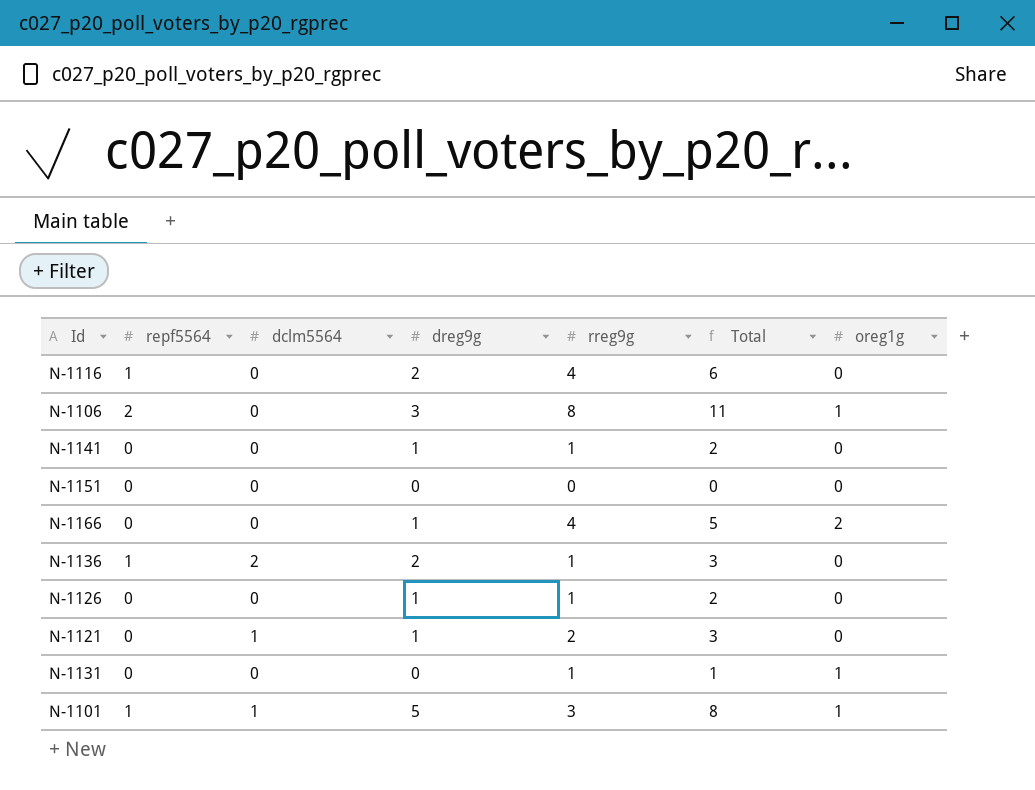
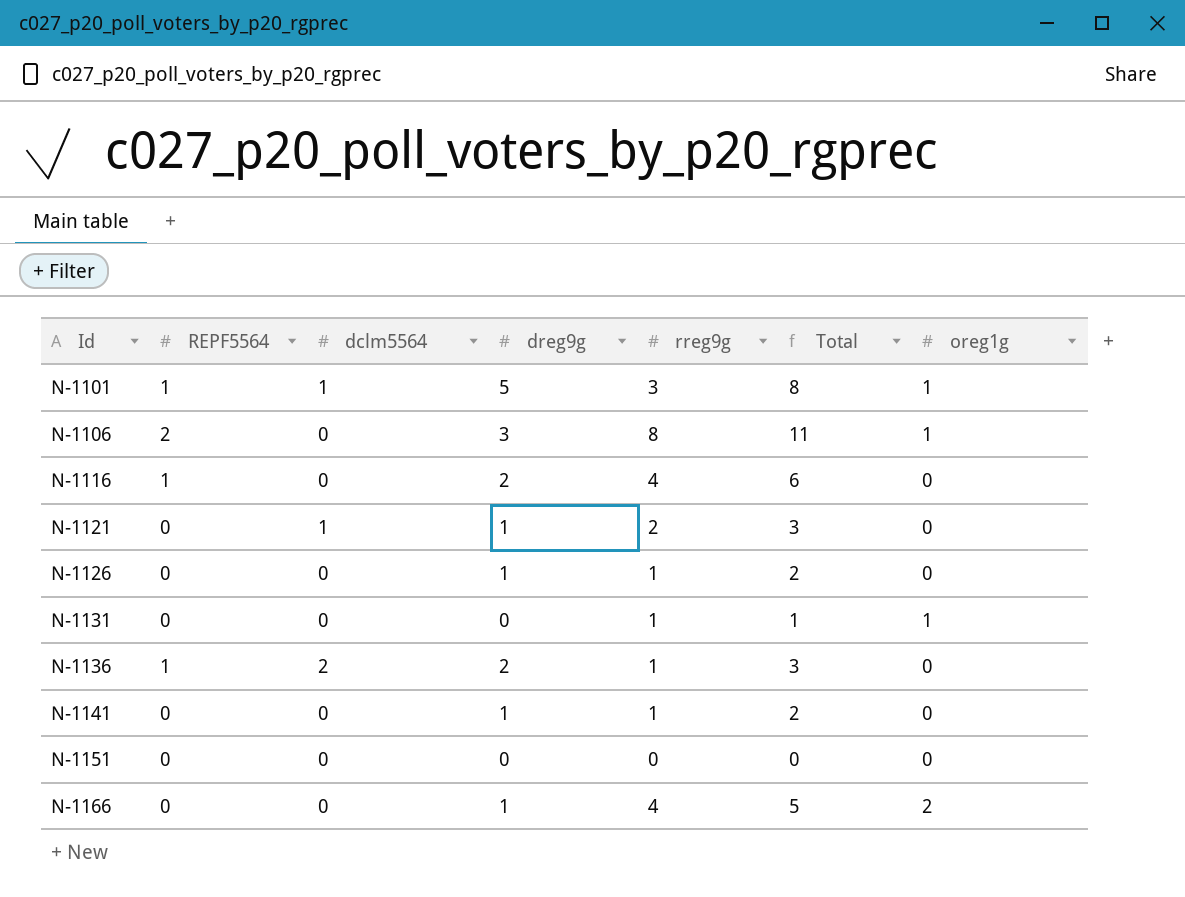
row order: none -> Id ascending
column name: repf5564 -> REPF5564

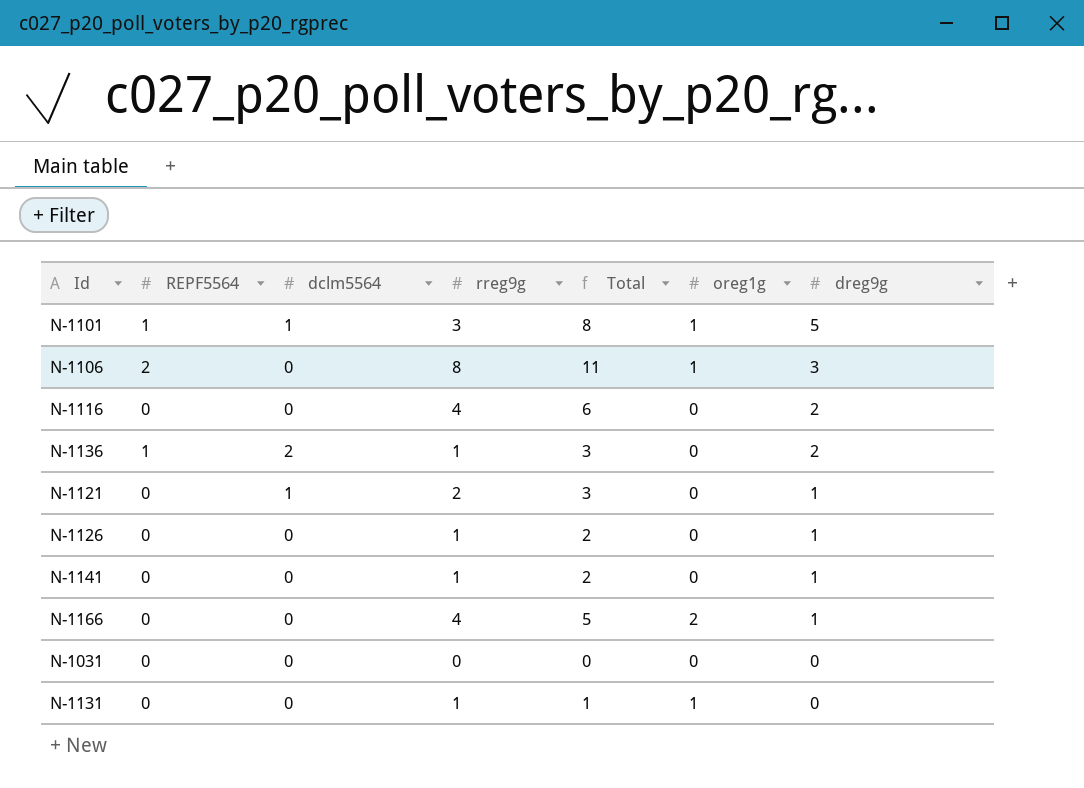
row order: Id ascending -> dreg9g descending
column dreg9g | position: 4 -> 7
row N-1151: 0 | 0 | 0 | 0 | 0 | 0 -> none
N-1116 | REPF5564: 1 -> 0
row N-1031: none -> 0 | 0 | 0 | 0 | 0 | 0

